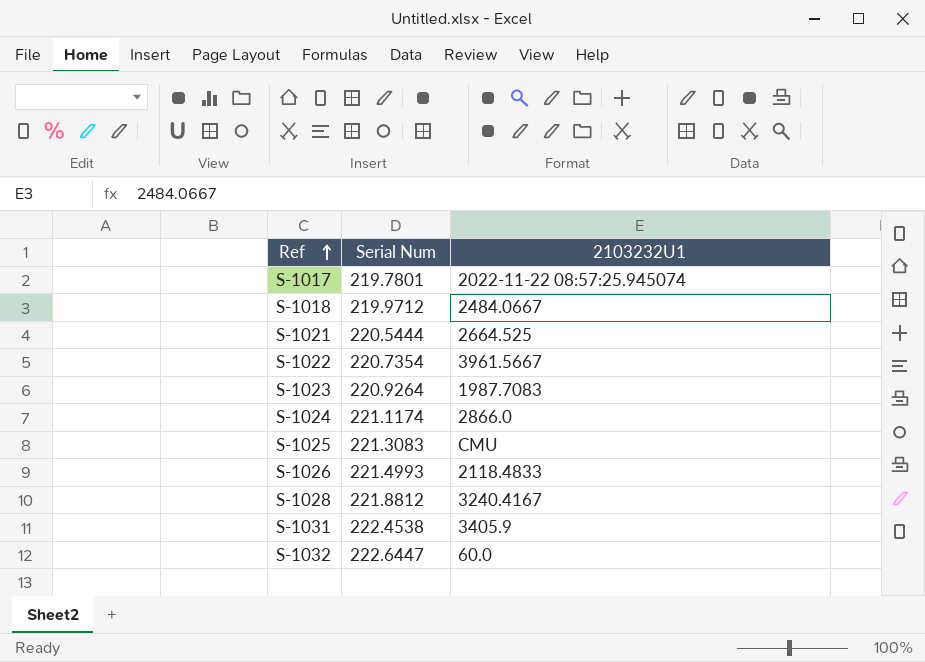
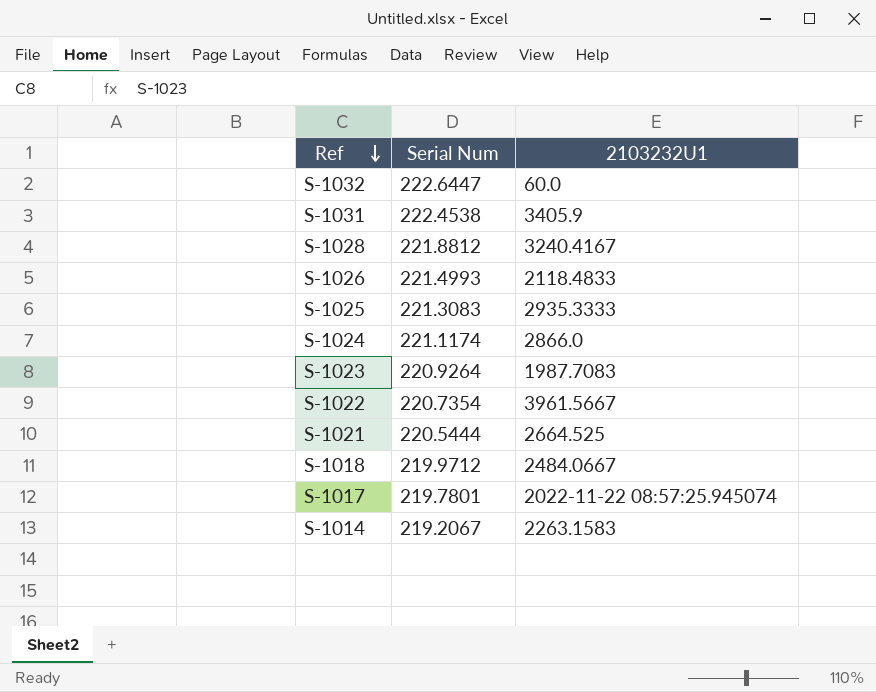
row order: Ref ascending -> Ref descending
S-1025 | 2103232U1: CMU -> 2935.3333
row S-1014: none -> 219.2067 | 2263.1583

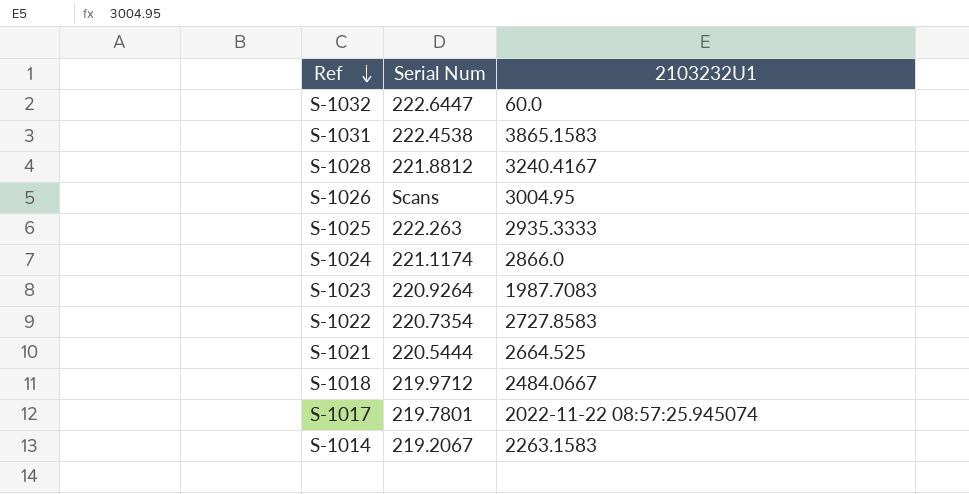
S-1031 | 2103232U1: 3405.9 -> 3865.1583
S-1026 | Serial Num: 221.4993 -> Scans
S-1026 | 2103232U1: 2118.4833 -> 3004.95
S-1025 | Serial Num: 221.3083 -> 222.263
S-1022 | 2103232U1: 3961.5667 -> 2727.8583

